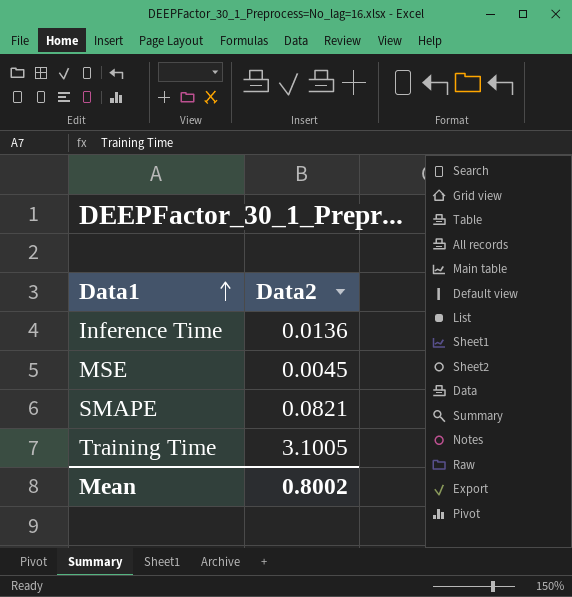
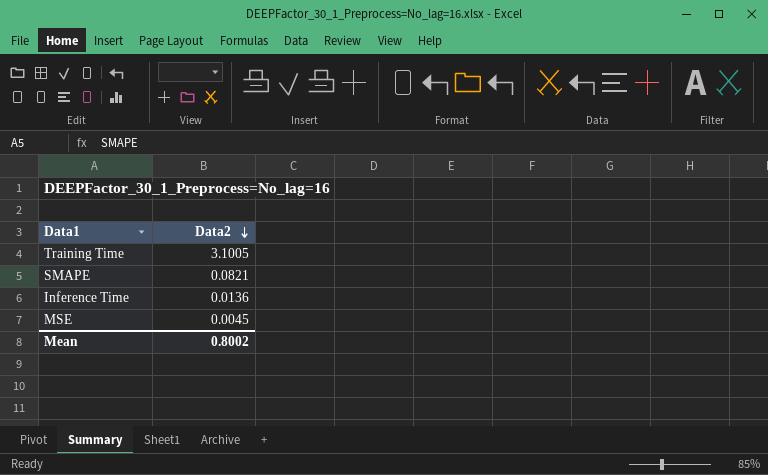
row order: Data1 ascending -> Data2 descending

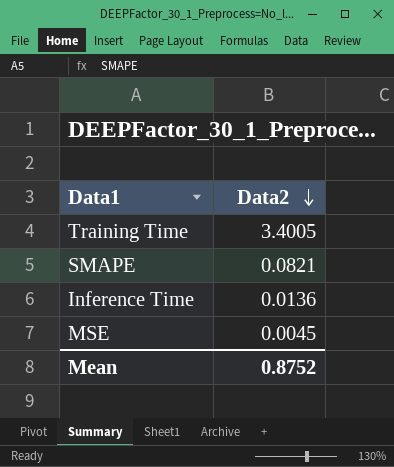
Training Time | Data2: 3.1005 -> 3.4005
Mean | Data2: 0.8002 -> 0.8752

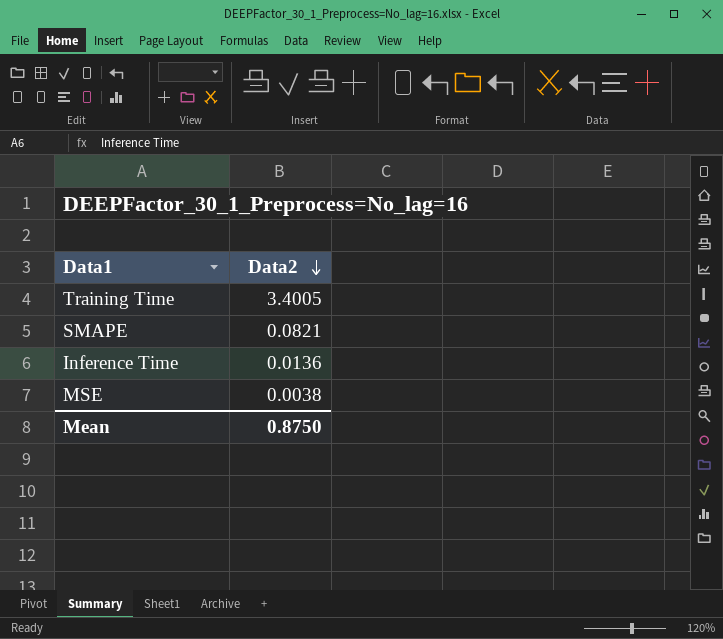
MSE | Data2: 0.0045 -> 0.0038
Mean | Data2: 0.8752 -> 0.8750

